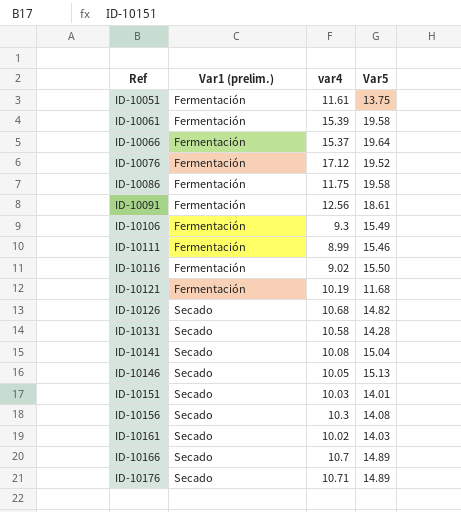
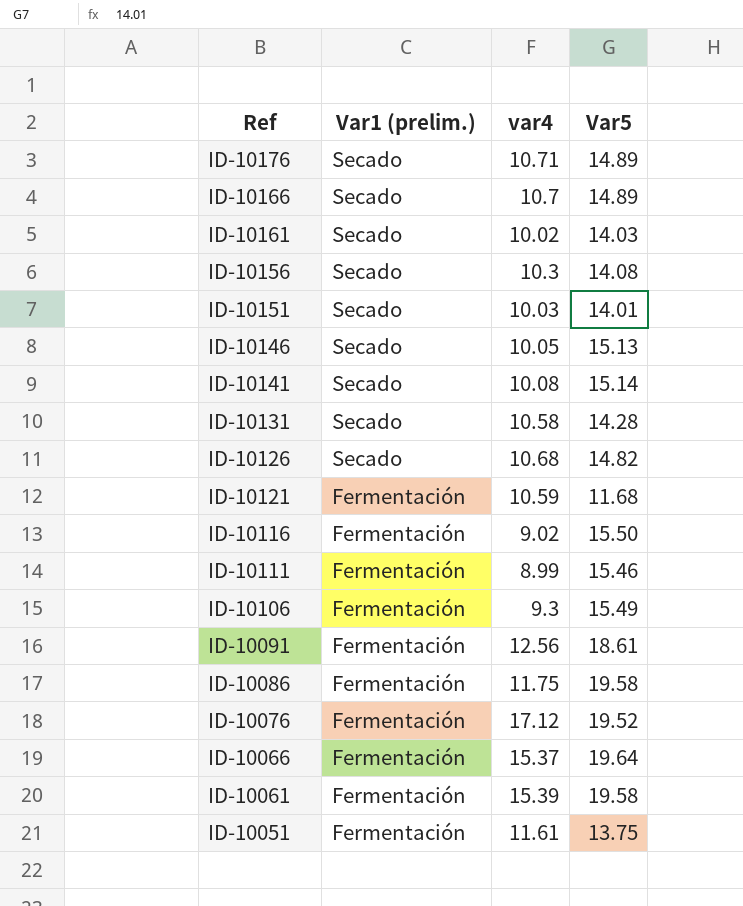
row order: Ref ascending -> Ref descending
ID-10141 | Var5: 15.04 -> 15.14
ID-10121 | var4: 10.19 -> 10.59

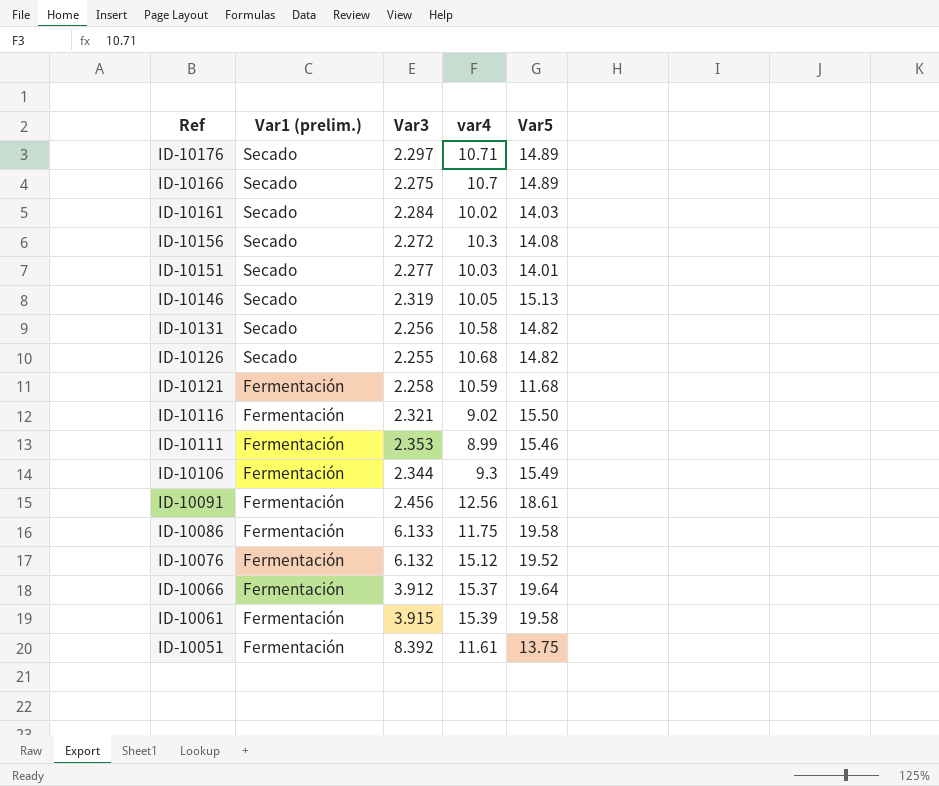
column Var3 | position: none -> 3
row ID-10141: Secado | 10.08 | 15.14 -> none
ID-10131 | Var5: 14.28 -> 14.82
ID-10076 | var4: 17.12 -> 15.12

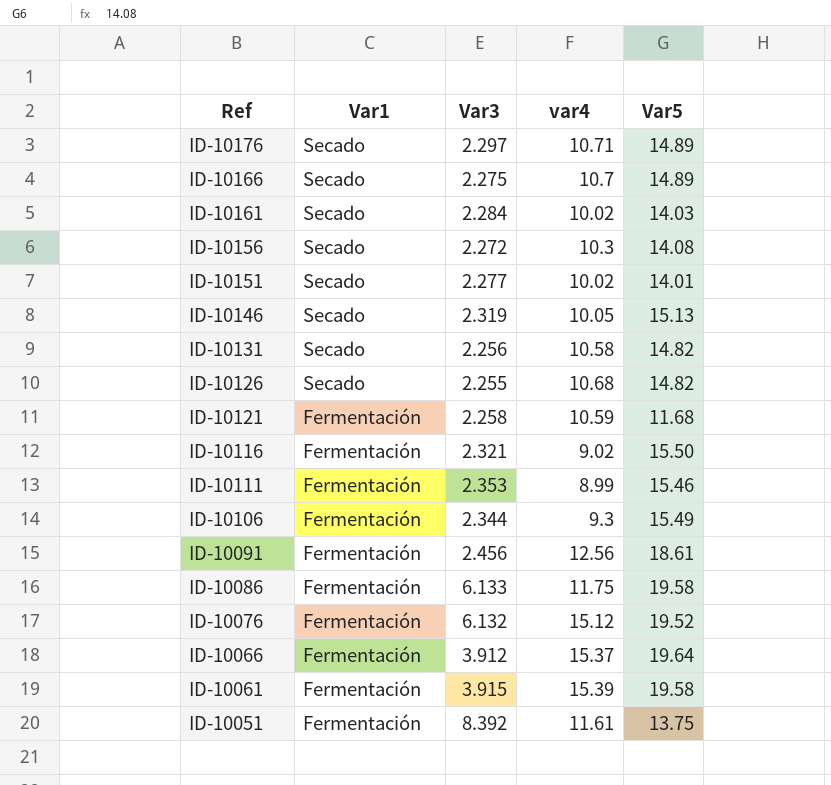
column name: Var1 (prelim.) -> Var1
ID-10151 | var4: 10.03 -> 10.02

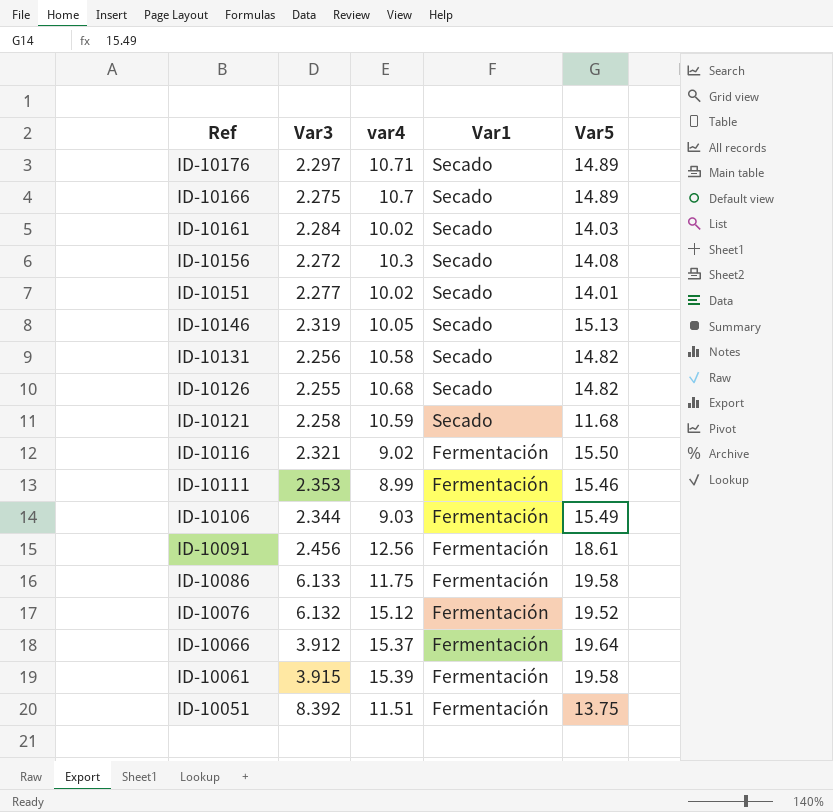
column Var1 | position: 2 -> 4
ID-10121 | Var1: Fermentación -> Secado
ID-10106 | var4: 9.3 -> 9.03
ID-10051 | var4: 11.61 -> 11.51

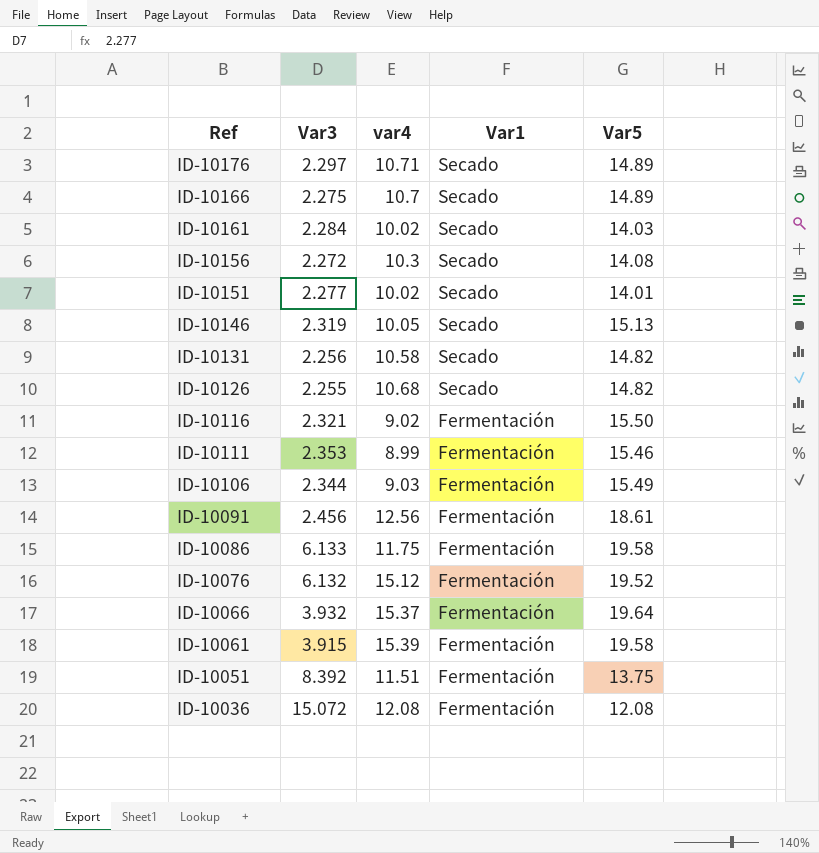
row ID-10121: 2.258 | 10.59 | Secado | 11.68 -> none
ID-10066 | Var3: 3.912 -> 3.932
row ID-10036: none -> 15.072 | 12.08 | Fermentación | 12.08

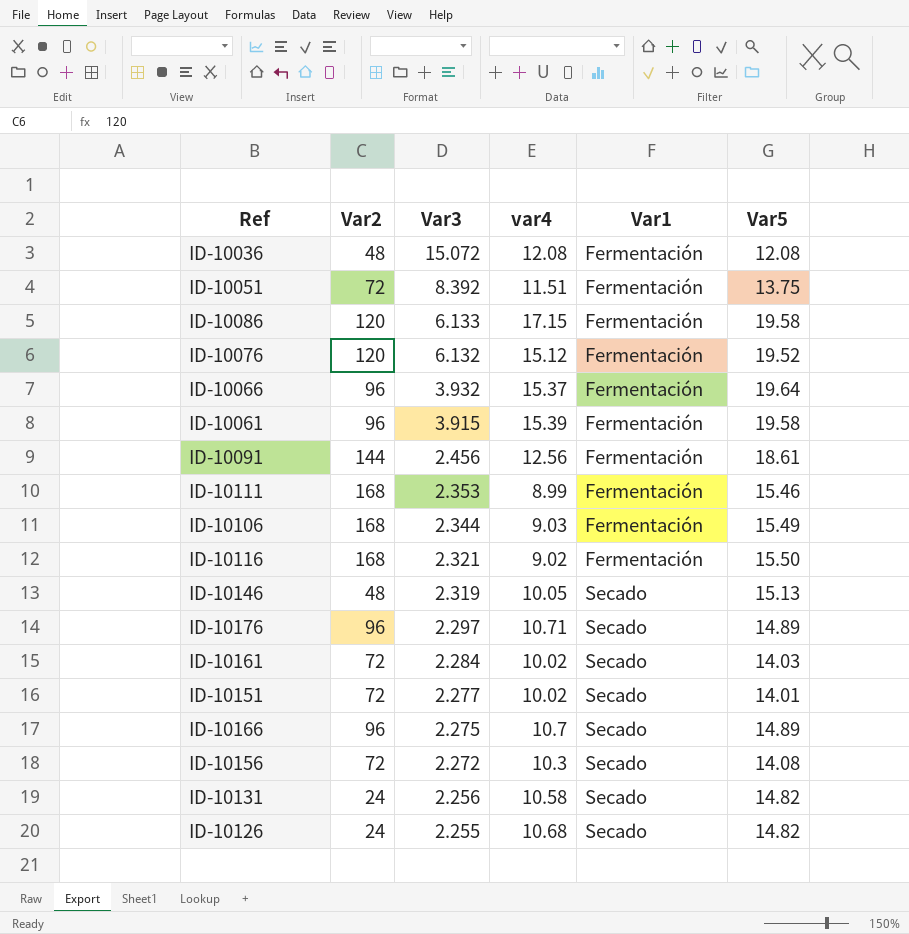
row order: Ref descending -> Var3 descending
column Var2 | position: none -> 2
ID-10086 | var4: 11.75 -> 17.15

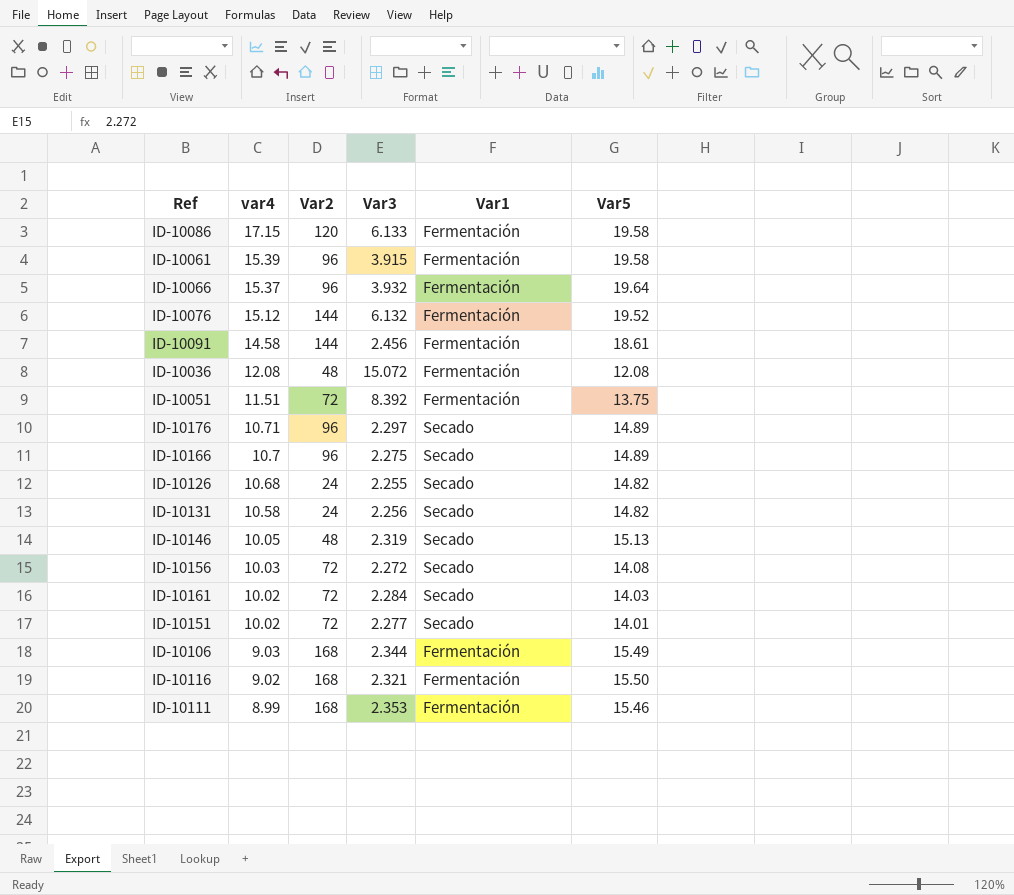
row order: Var3 descending -> var4 descending
column var4 | position: 4 -> 2
ID-10076 | Var2: 120 -> 144
ID-10091 | var4: 12.56 -> 14.58
ID-10156 | var4: 10.3 -> 10.03

